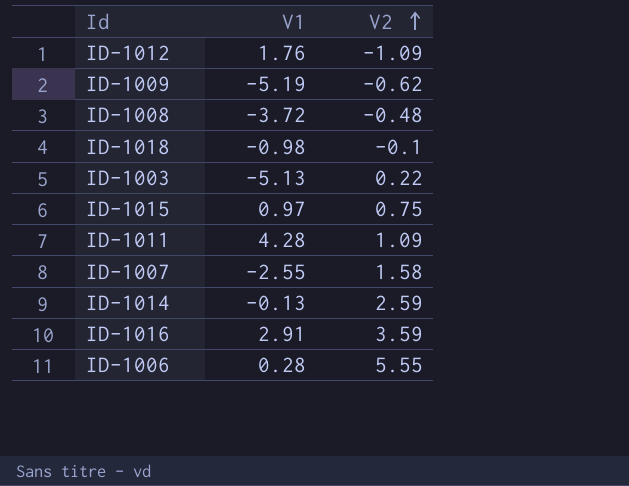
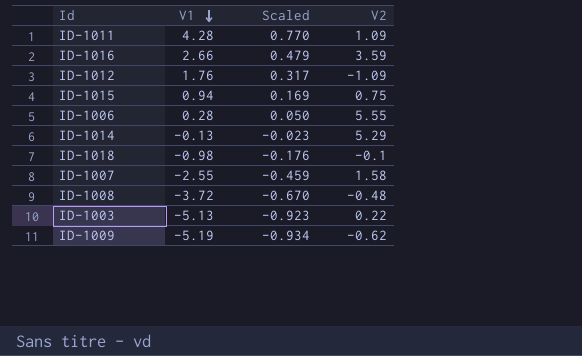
row order: V2 ascending -> V1 descending
column Scaled | formula: none -> [V1] * 0.18
ID-1016 | V1: 2.91 -> 2.66
ID-1015 | V1: 0.97 -> 0.94
ID-1014 | V2: 2.59 -> 5.29

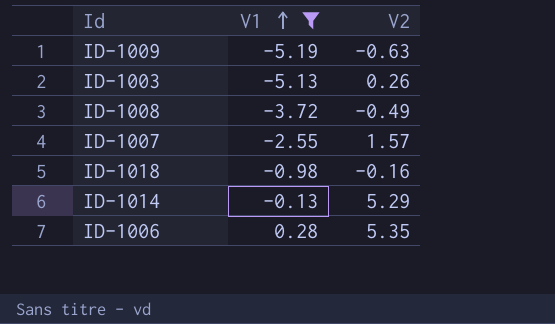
filter: none -> V1 <= 0.28
row order: V1 descending -> V1 ascending
column Scaled | formula: [V1] * 0.18 -> none
ID-1009 | V2: -0.62 -> -0.63
ID-1003 | V2: 0.22 -> 0.26
ID-1008 | V2: -0.48 -> -0.49
ID-1007 | V2: 1.58 -> 1.57
ID-1018 | V2: -0.1 -> -0.16
ID-1006 | V2: 5.55 -> 5.35

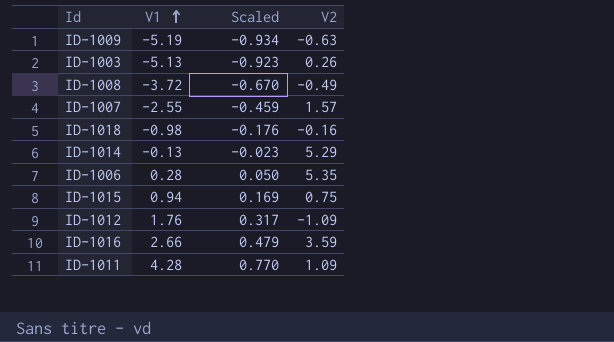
filter: V1 <= 0.28 -> none
column Scaled | formula: none -> [V1] * 0.18

